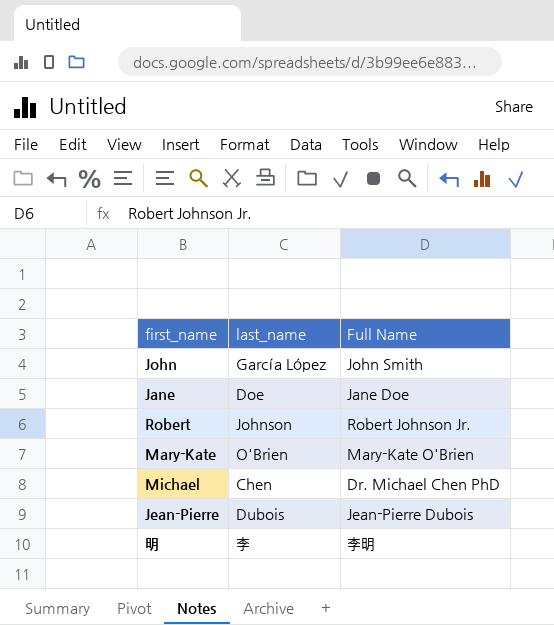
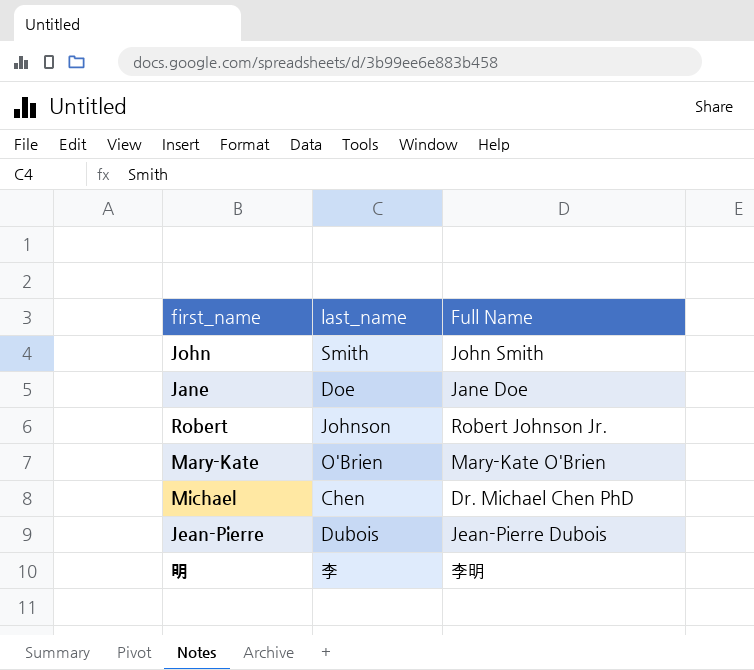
John | last_name: García López -> Smith

